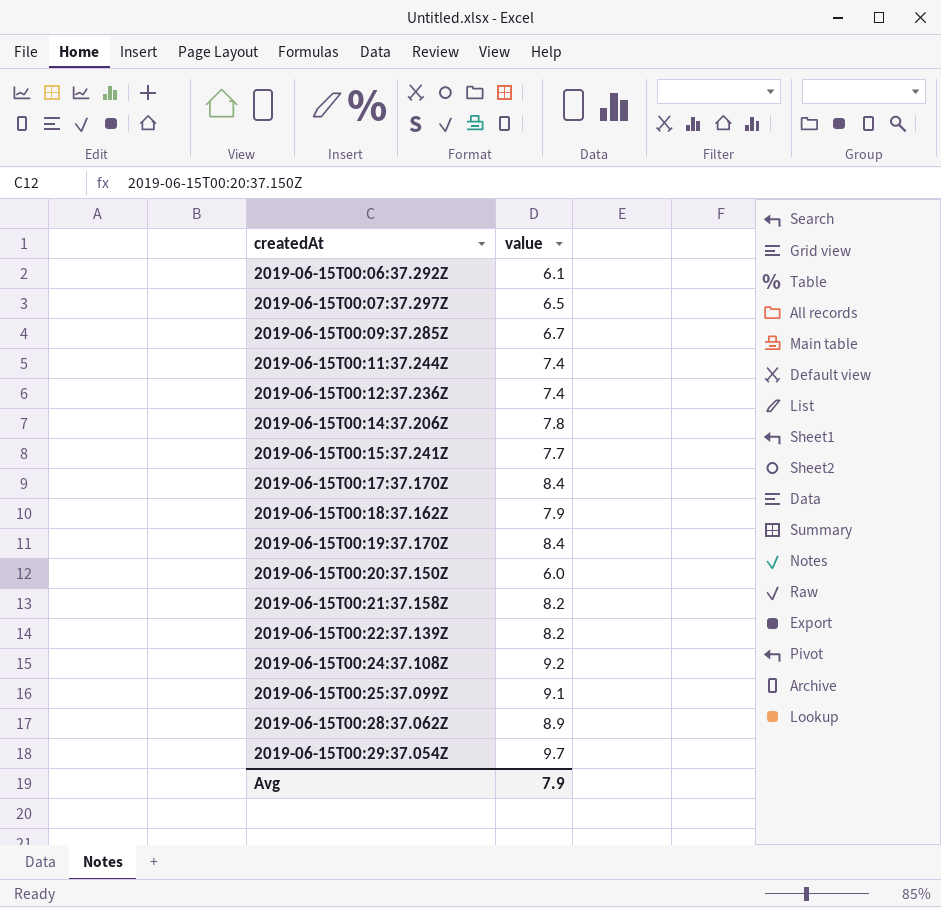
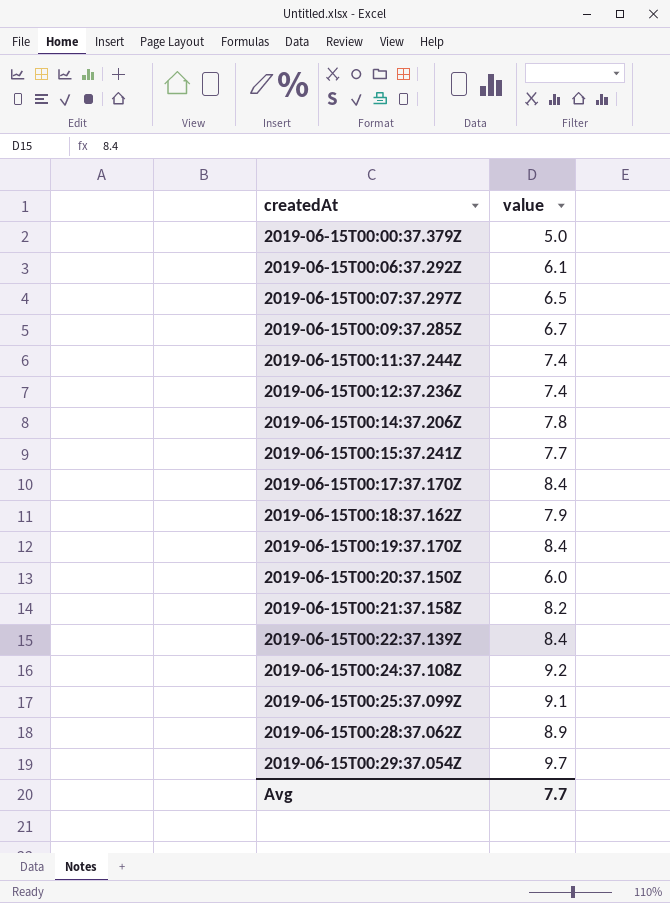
row 2019-06-15T00:00:37.379Z: none -> 5.0
2019-06-15T00:22:37.139Z | value: 8.2 -> 8.4
Avg | value: 7.9 -> 7.7

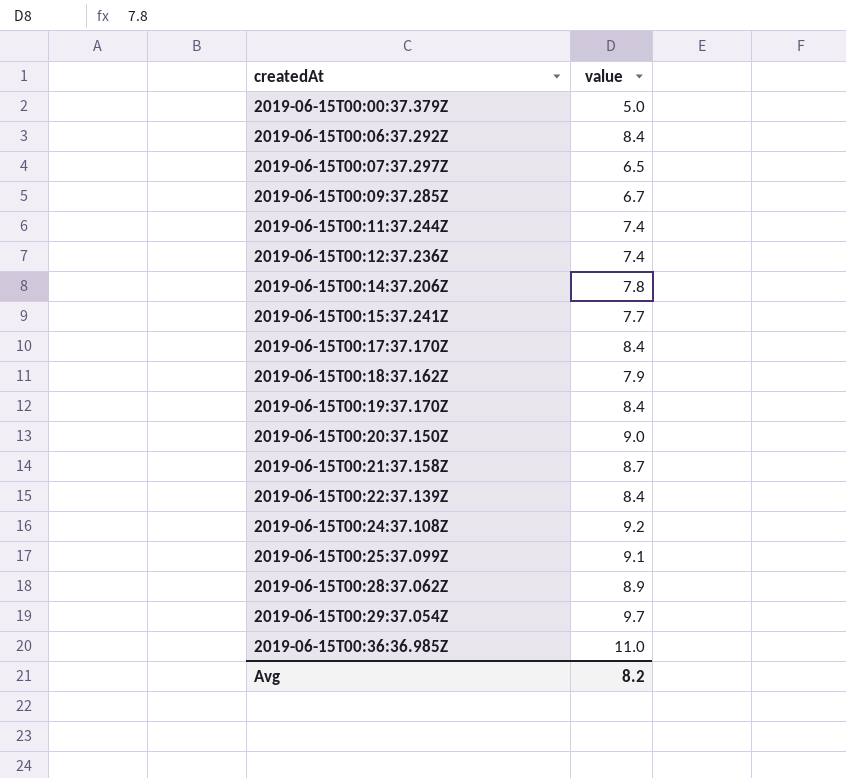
2019-06-15T00:06:37.292Z | value: 6.1 -> 8.4
2019-06-15T00:20:37.150Z | value: 6.0 -> 9.0
2019-06-15T00:21:37.158Z | value: 8.2 -> 8.7
row 2019-06-15T00:36:36.985Z: none -> 11.0
Avg | value: 7.7 -> 8.2

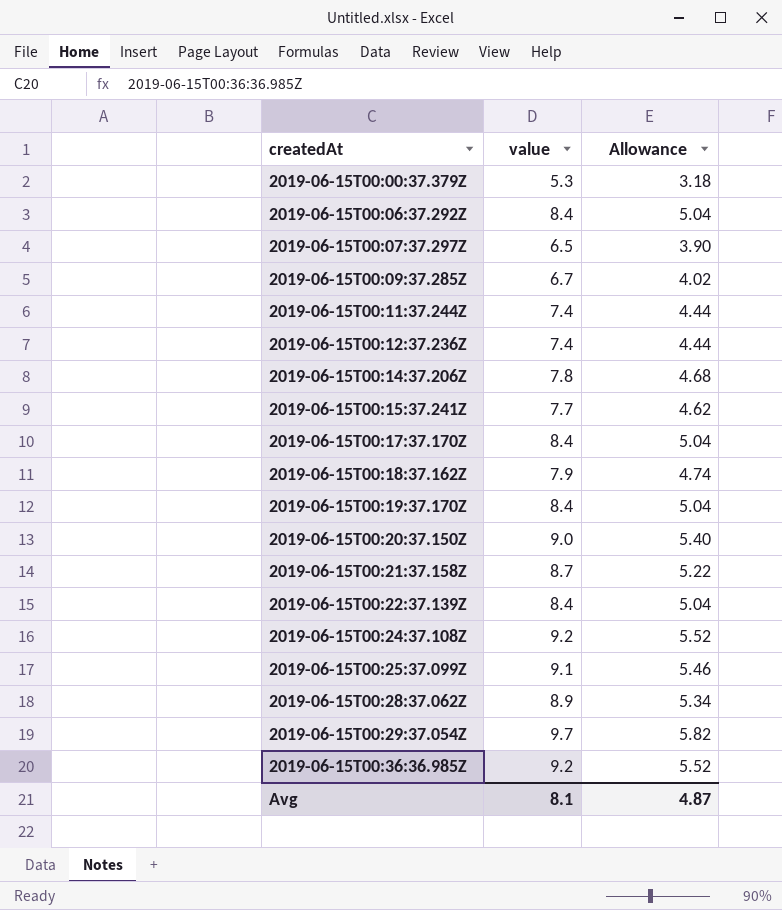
column Allowance | formula: none -> [value] * 0.6
2019-06-15T00:00:37.379Z | value: 5.0 -> 5.3
2019-06-15T00:36:36.985Z | value: 11.0 -> 9.2
Avg | value: 8.2 -> 8.1

